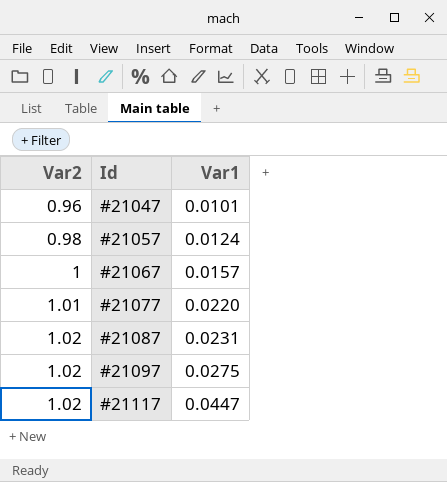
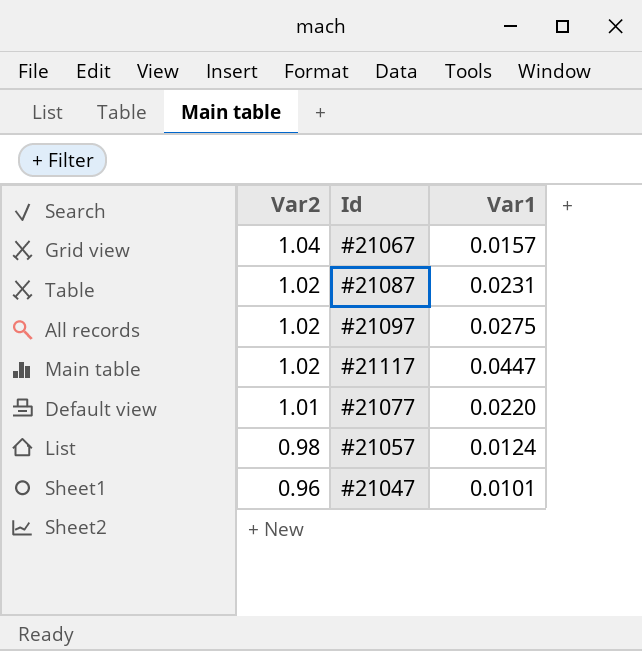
row order: Var2 ascending -> Var2 descending
#21067 | Var2: 1 -> 1.04

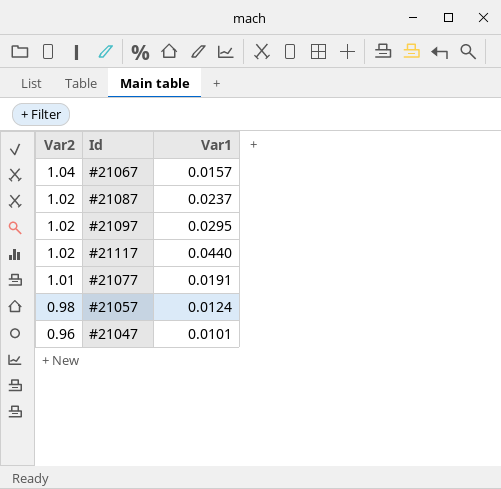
#21087 | Var1: 0.0231 -> 0.0237
#21097 | Var1: 0.0275 -> 0.0295
#21117 | Var1: 0.0447 -> 0.0440
#21077 | Var1: 0.0220 -> 0.0191

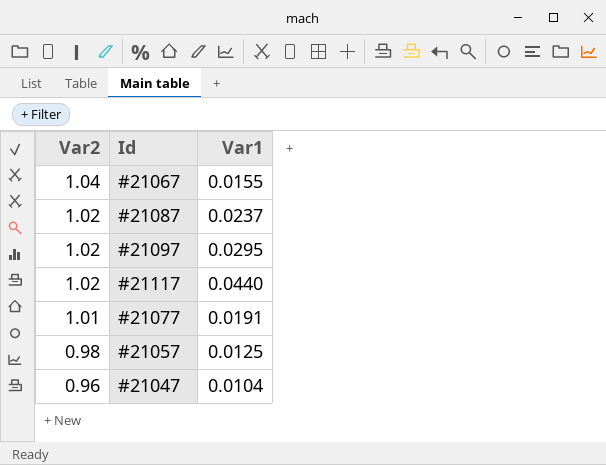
#21067 | Var1: 0.0157 -> 0.0155
#21057 | Var1: 0.0124 -> 0.0125
#21047 | Var1: 0.0101 -> 0.0104

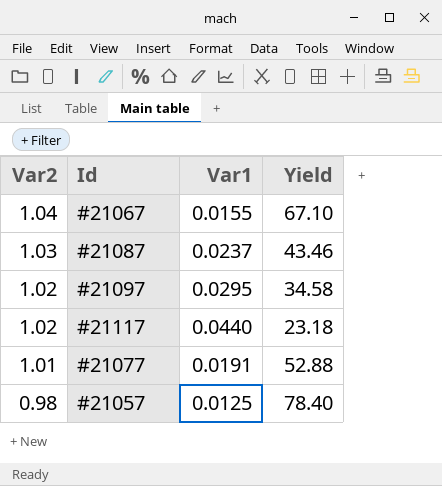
column Yield | formula: none -> [Var2] / [Var1]
row #21047: 0.96 | 0.0104 -> none
#21087 | Var2: 1.02 -> 1.03

